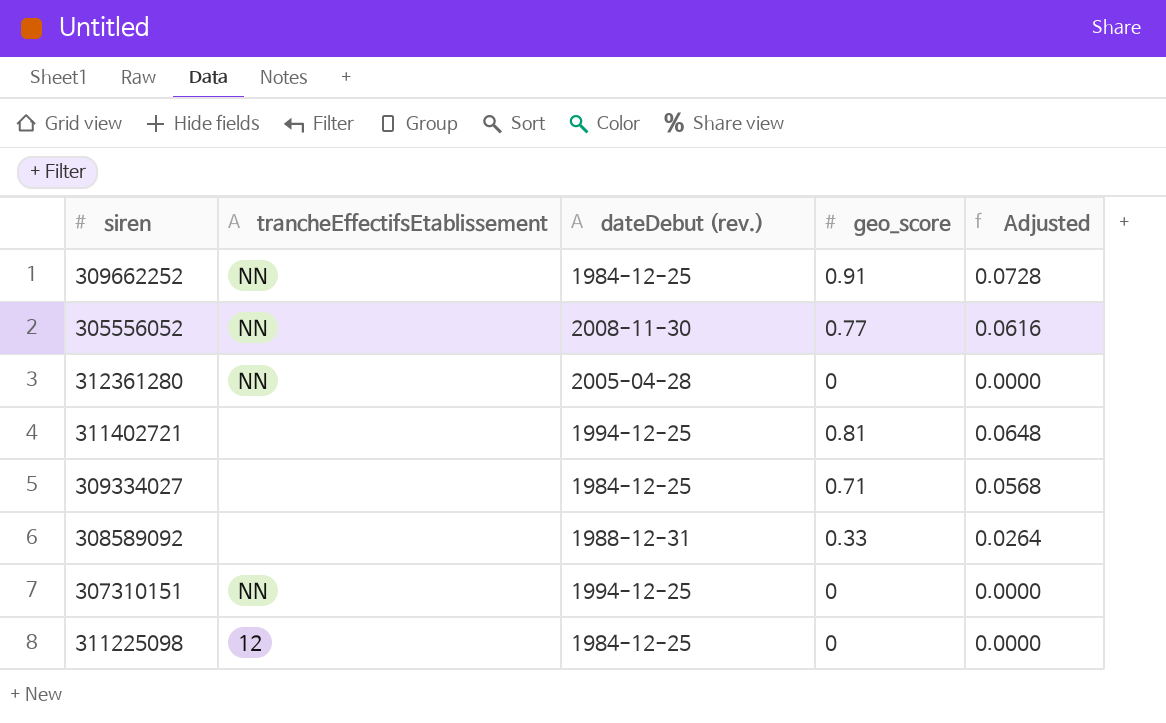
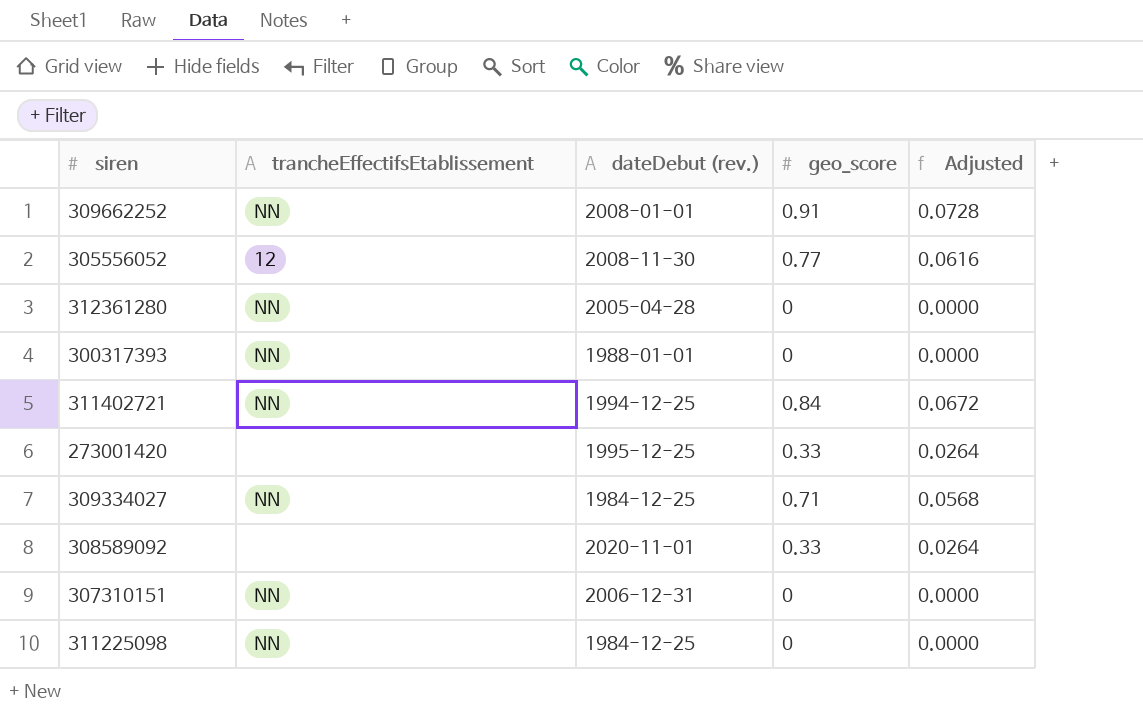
309662252 | dateDebut (rev.): 1984-12-25 -> 2008-01-01
305556052 | trancheEffectifsEtablissement: NN -> 12
row 300317393: none -> NN | 1988-01-01 | 0 | 0.0000
311402721 | trancheEffectifsEtablissement: none -> NN
311402721 | geo_score: 0.81 -> 0.84
311402721 | Adjusted: 0.0648 -> 0.0672
row 273001420: none -> none | 1995-12-25 | 0.33 | 0.0264
309334027 | trancheEffectifsEtablissement: none -> NN
308589092 | dateDebut (rev.): 1988-12-31 -> 2020-11-01
307310151 | dateDebut (rev.): 1994-12-25 -> 2006-12-31
311225098 | trancheEffectifsEtablissement: 12 -> NN

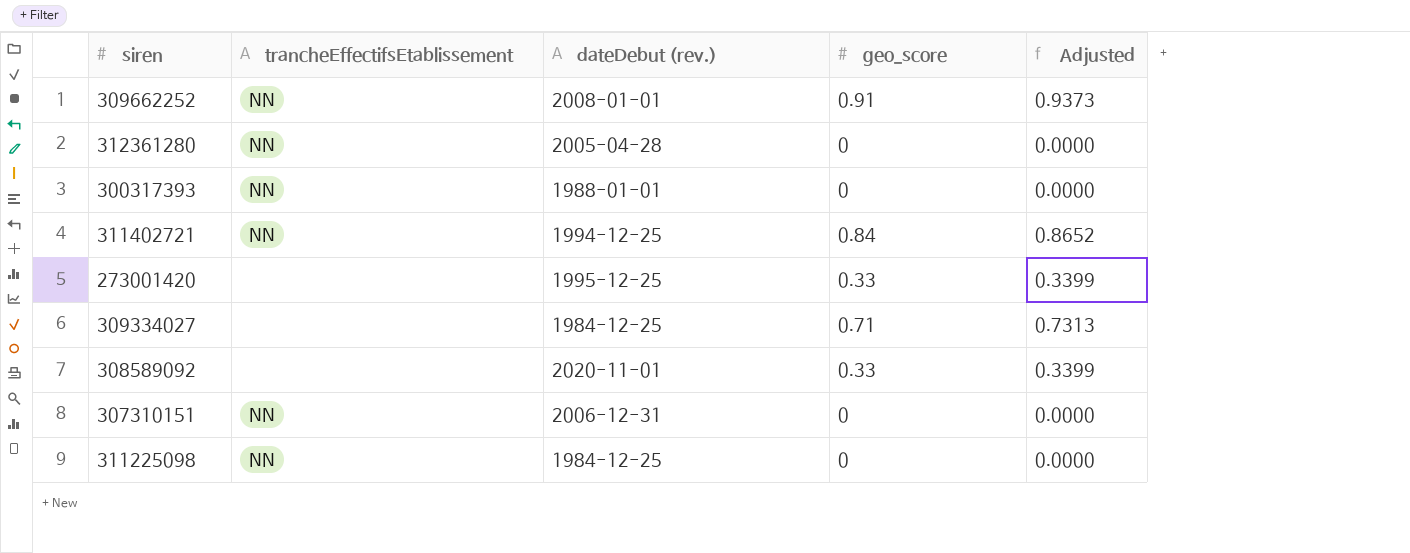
column Adjusted | formula: [geo_score] * 0.08 -> [geo_score] * 1.03
row 305556052: 12 | 2008-11-30 | 0.77 | 0.0616 -> none
309334027 | trancheEffectifsEtablissement: NN -> none

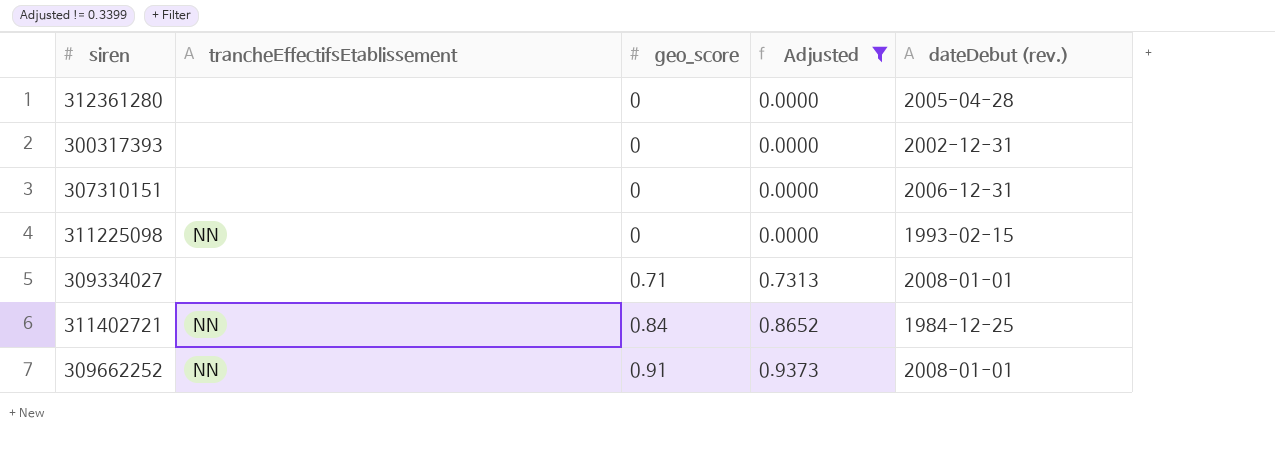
filter: none -> Adjusted != 0.3399
row order: none -> geo_score ascending
column dateDebut (rev.) | position: 3 -> 5
312361280 | trancheEffectifsEtablissement: NN -> none
300317393 | trancheEffectifsEtablissement: NN -> none
300317393 | dateDebut (rev.): 1988-01-01 -> 2002-12-31
307310151 | trancheEffectifsEtablissement: NN -> none
311225098 | dateDebut (rev.): 1984-12-25 -> 1993-02-15
309334027 | dateDebut (rev.): 1984-12-25 -> 2008-01-01
311402721 | dateDebut (rev.): 1994-12-25 -> 1984-12-25

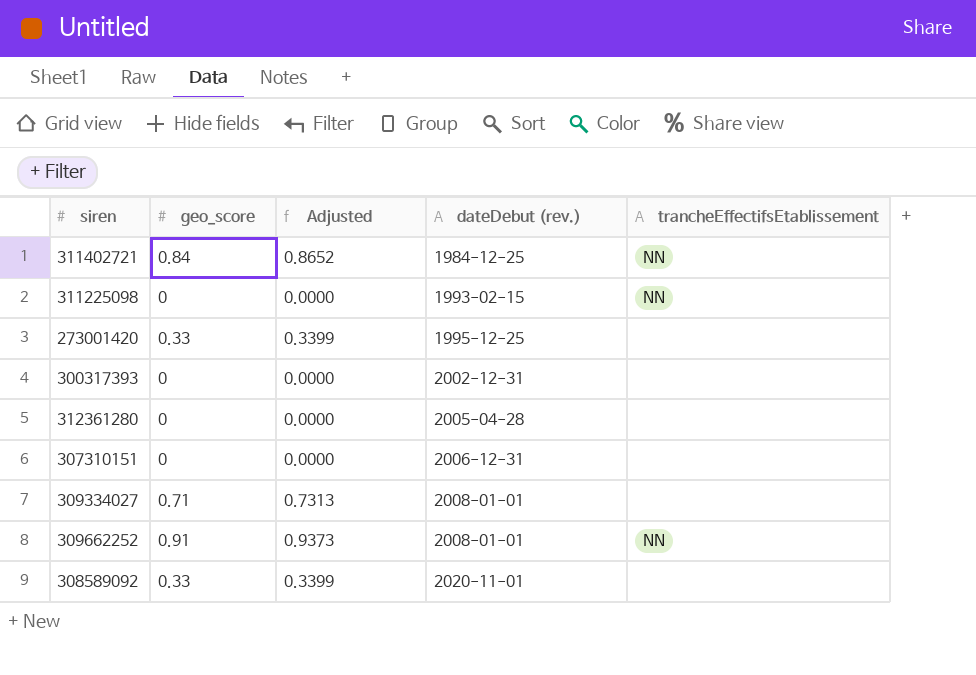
filter: Adjusted != 0.3399 -> none
row order: geo_score ascending -> dateDebut (rev.) ascending
column trancheEffectifsEtablissement | position: 2 -> 5

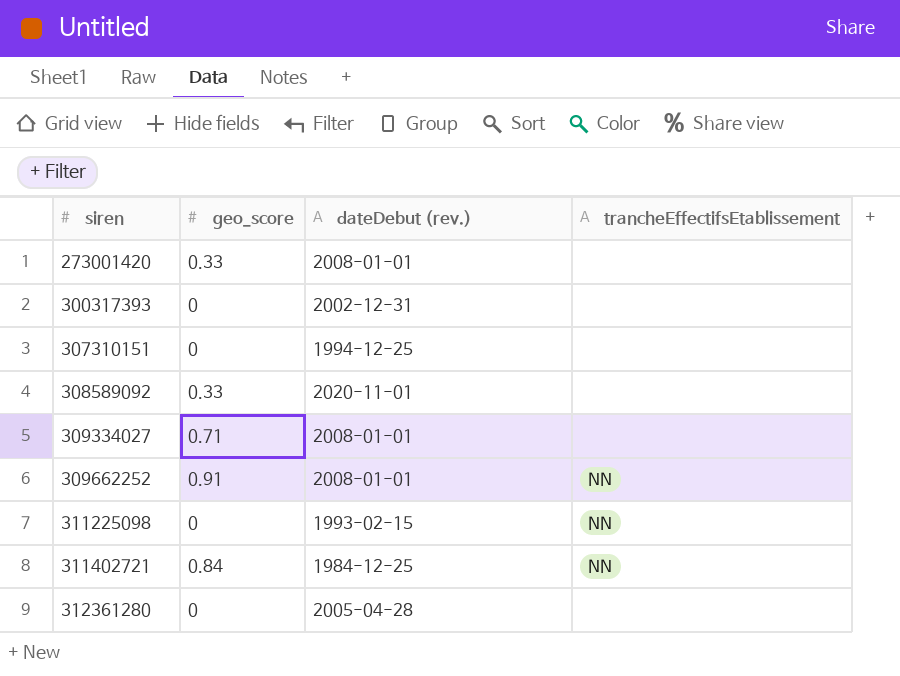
row order: dateDebut (rev.) ascending -> siren ascending
column Adjusted | formula: [geo_score] * 1.03 -> none
273001420 | dateDebut (rev.): 1995-12-25 -> 2008-01-01
307310151 | dateDebut (rev.): 2006-12-31 -> 1994-12-25

